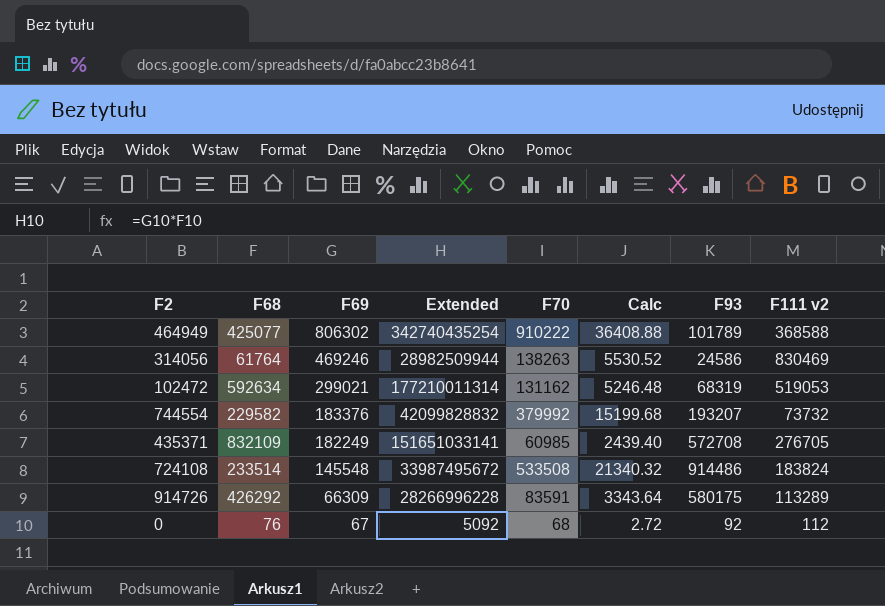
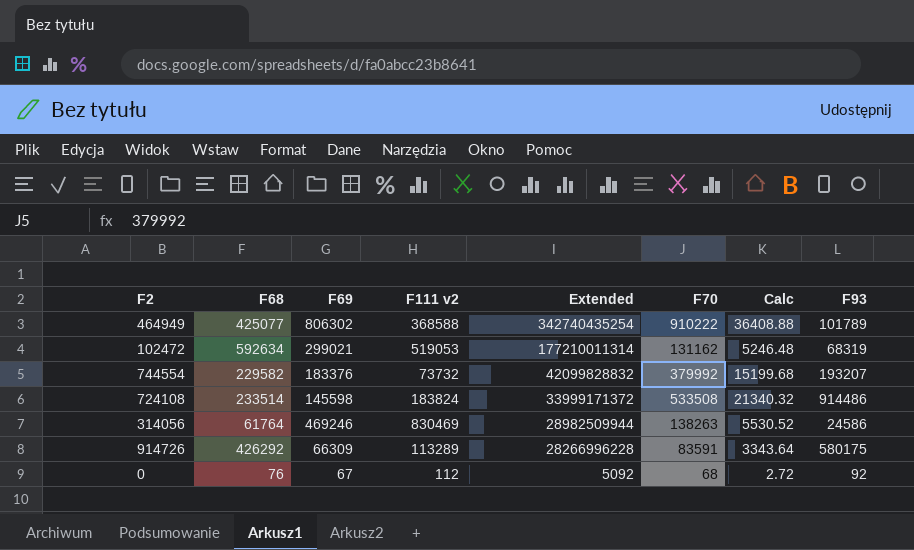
row order: F69 descending -> Extended descending
column F111 v2 | position: 8 -> 4
row 435371: 832109 | 182249 | 151651033141 | 60985 | 2439.40 | 572708 | 276705 -> none
724108 | F69: 145548 -> 145598
724108 | Extended: 33987495672 -> 33999171372

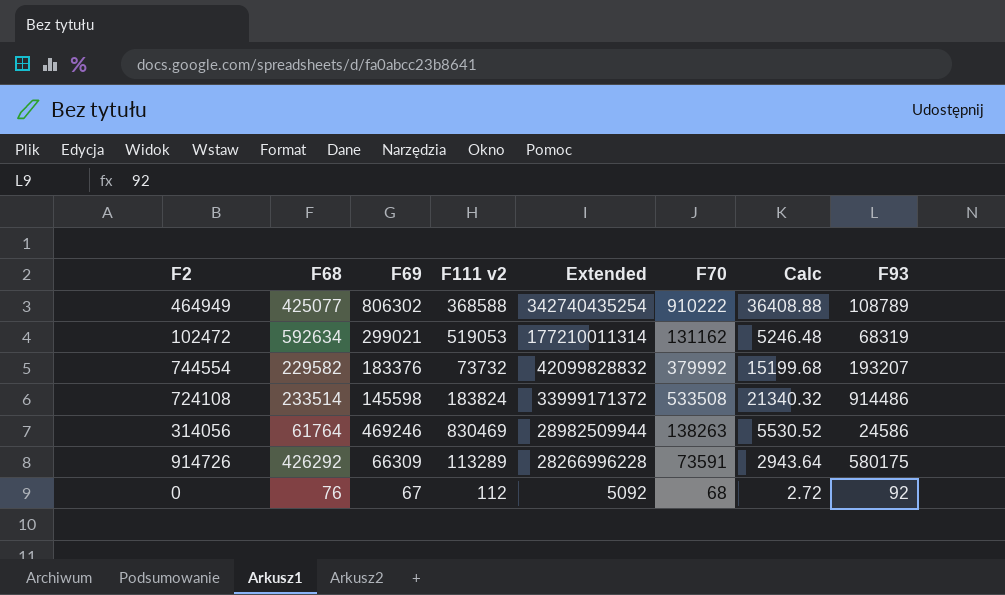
464949 | F93: 101789 -> 108789
914726 | F70: 83591 -> 73591
914726 | Calc: 3343.64 -> 2943.64

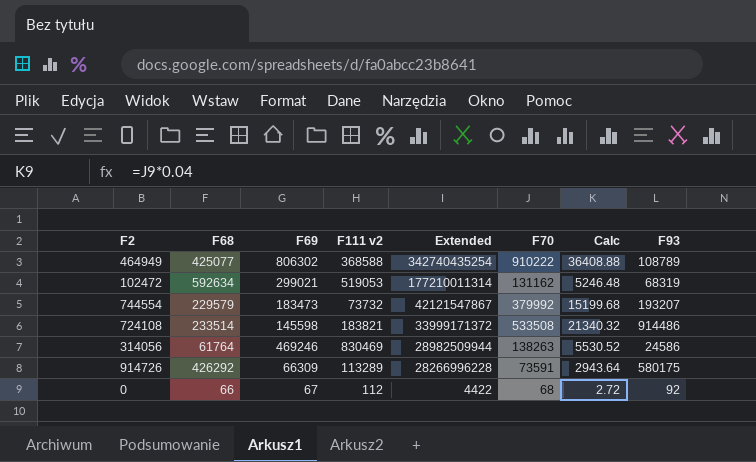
744554 | F68: 229582 -> 229579
744554 | F69: 183376 -> 183473
744554 | Extended: 42099828832 -> 42121547867
724108 | F111 v2: 183824 -> 183821
0 | F68: 76 -> 66
0 | Extended: 5092 -> 4422

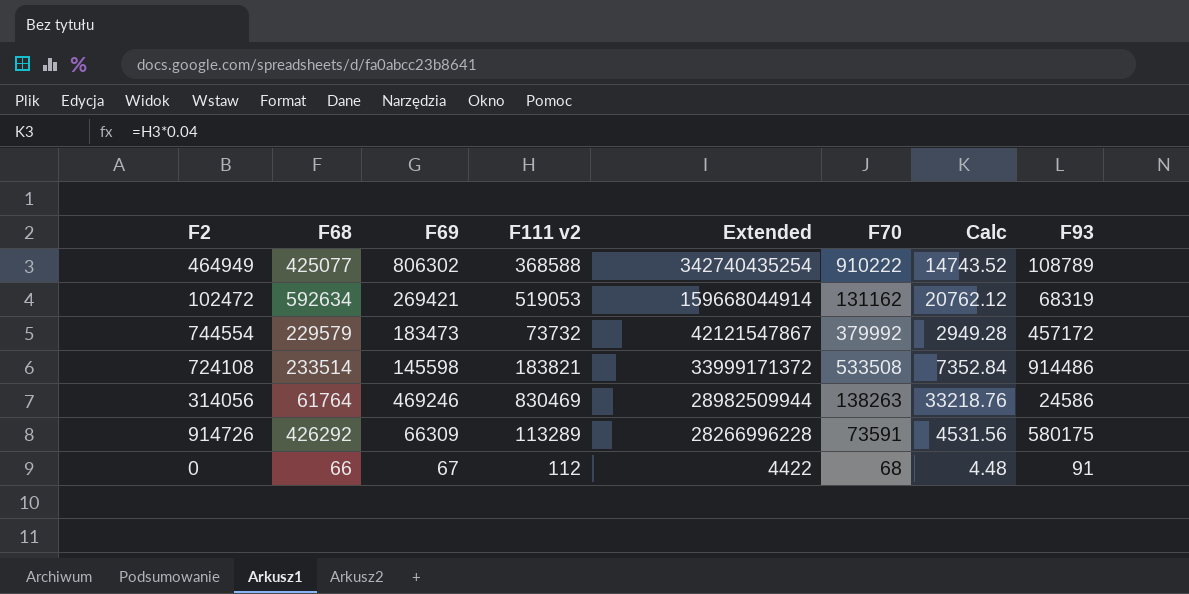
column Calc | formula: [F70] * 0.04 -> [F111 v2] * 0.04
102472 | F69: 299021 -> 269421
102472 | Extended: 177210011314 -> 159668044914
744554 | F93: 193207 -> 457172
0 | F93: 92 -> 91

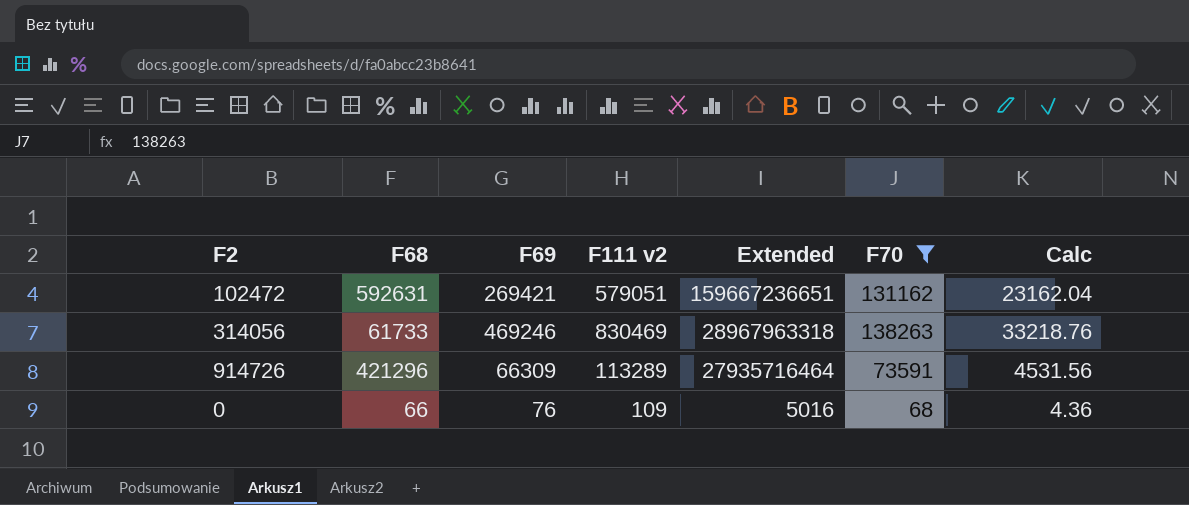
filter: none -> F70 <= 138263
column F93 | position: 8 -> none
102472 | F68: 592634 -> 592631
102472 | F111 v2: 519053 -> 579051
102472 | Extended: 159668044914 -> 159667236651
102472 | Calc: 20762.12 -> 23162.04
314056 | F68: 61764 -> 61733
314056 | Extended: 28982509944 -> 28967963318
914726 | F68: 426292 -> 421296
914726 | Extended: 28266996228 -> 27935716464
0 | F69: 67 -> 76
0 | F111 v2: 112 -> 109
0 | Extended: 4422 -> 5016
0 | Calc: 4.48 -> 4.36

